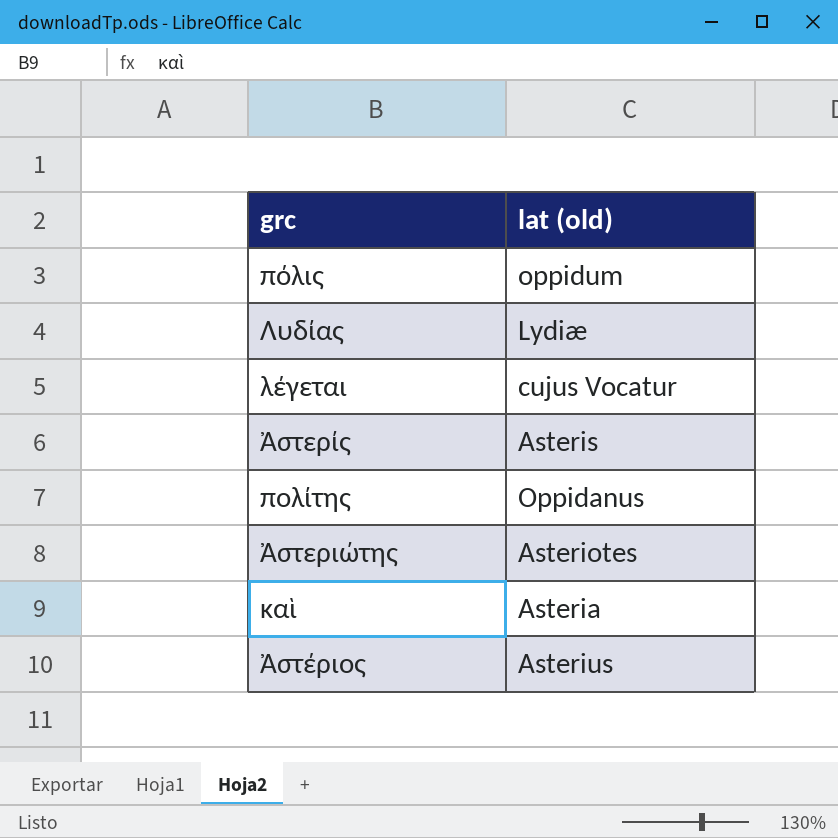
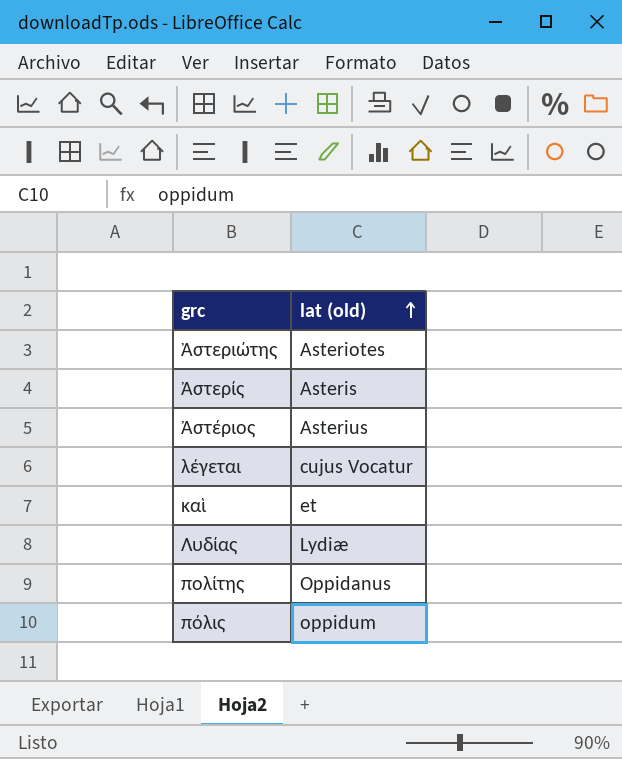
row order: none -> lat (old) ascending
καὶ | lat (old): Asteria -> et

